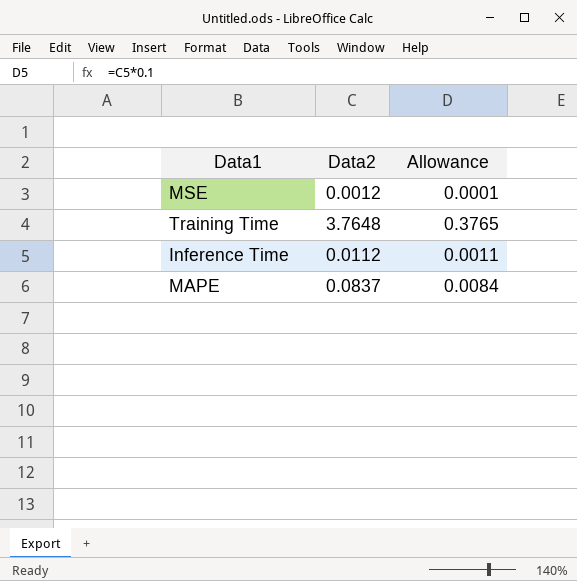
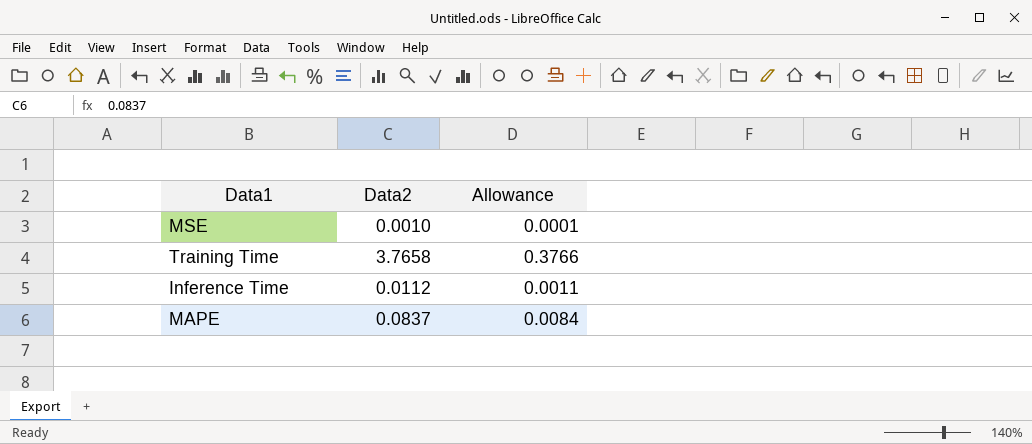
MSE | Data2: 0.0012 -> 0.0010
Training Time | Data2: 3.7648 -> 3.7658
Training Time | Allowance: 0.3765 -> 0.3766

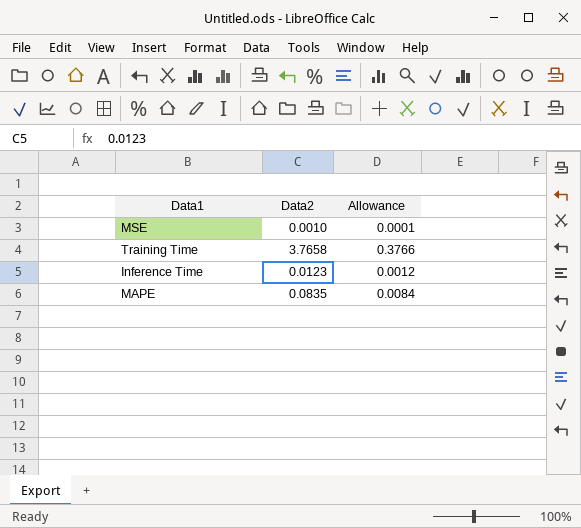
Inference Time | Data2: 0.0112 -> 0.0123
Inference Time | Allowance: 0.0011 -> 0.0012
MAPE | Data2: 0.0837 -> 0.0835

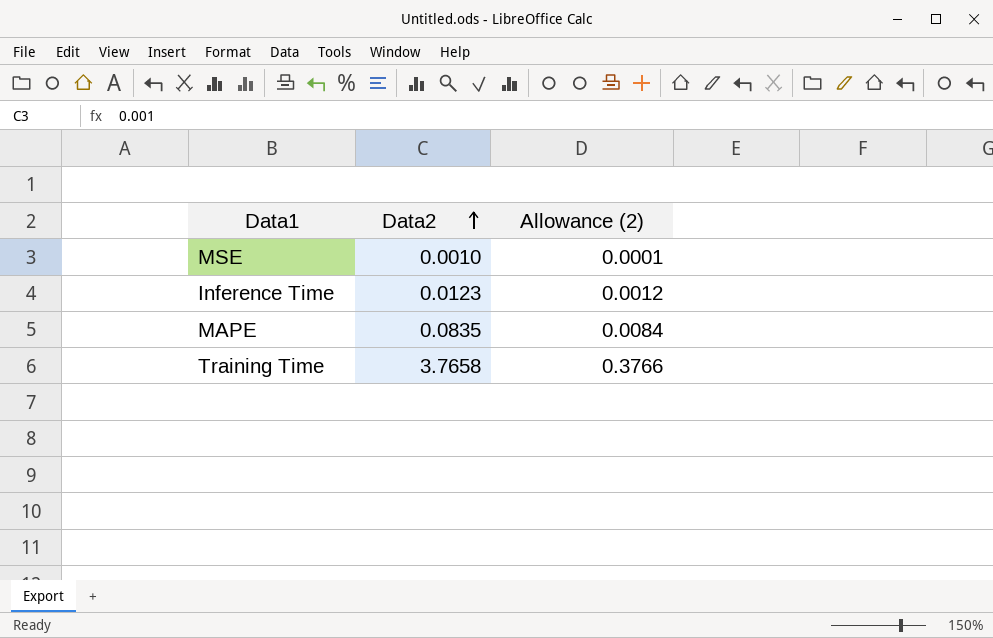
row order: none -> Data2 ascending
column name: Allowance -> Allowance (2)

